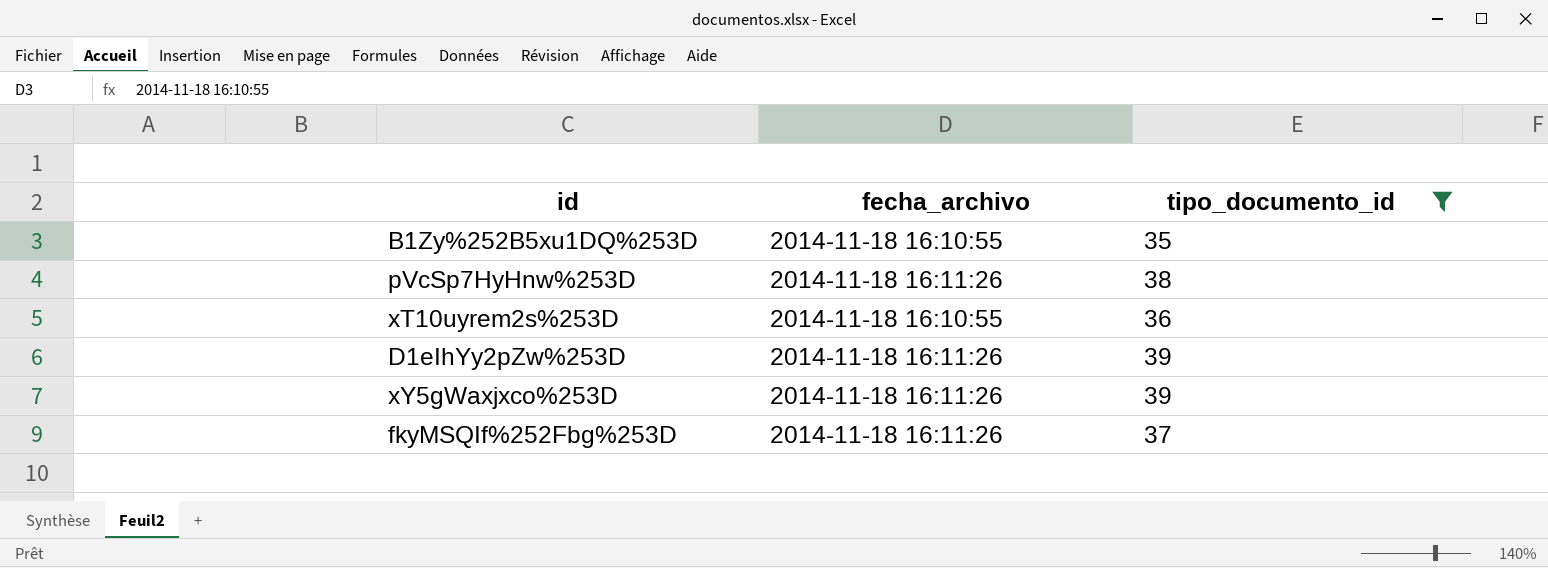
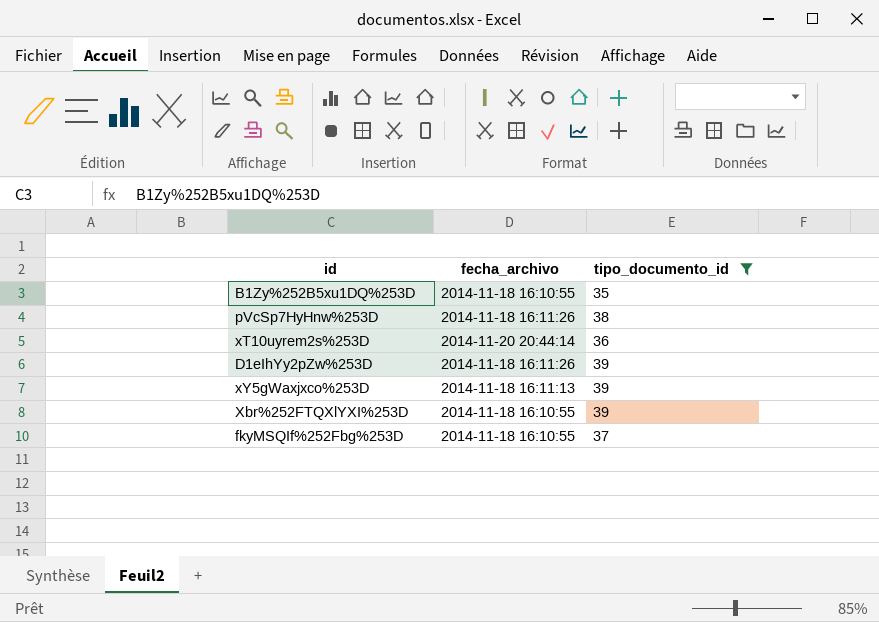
xT10uyrem2s%253D | fecha_archivo: 2014-11-18 16:10:55 -> 2014-11-20 20:44:14
xY5gWaxjxco%253D | fecha_archivo: 2014-11-18 16:11:26 -> 2014-11-18 16:11:13
row Xbr%252FTQXlYXI%253D: none -> 2014-11-18 16:10:55 | 39
fkyMSQIf%252Fbg%253D | fecha_archivo: 2014-11-18 16:11:26 -> 2014-11-18 16:10:55

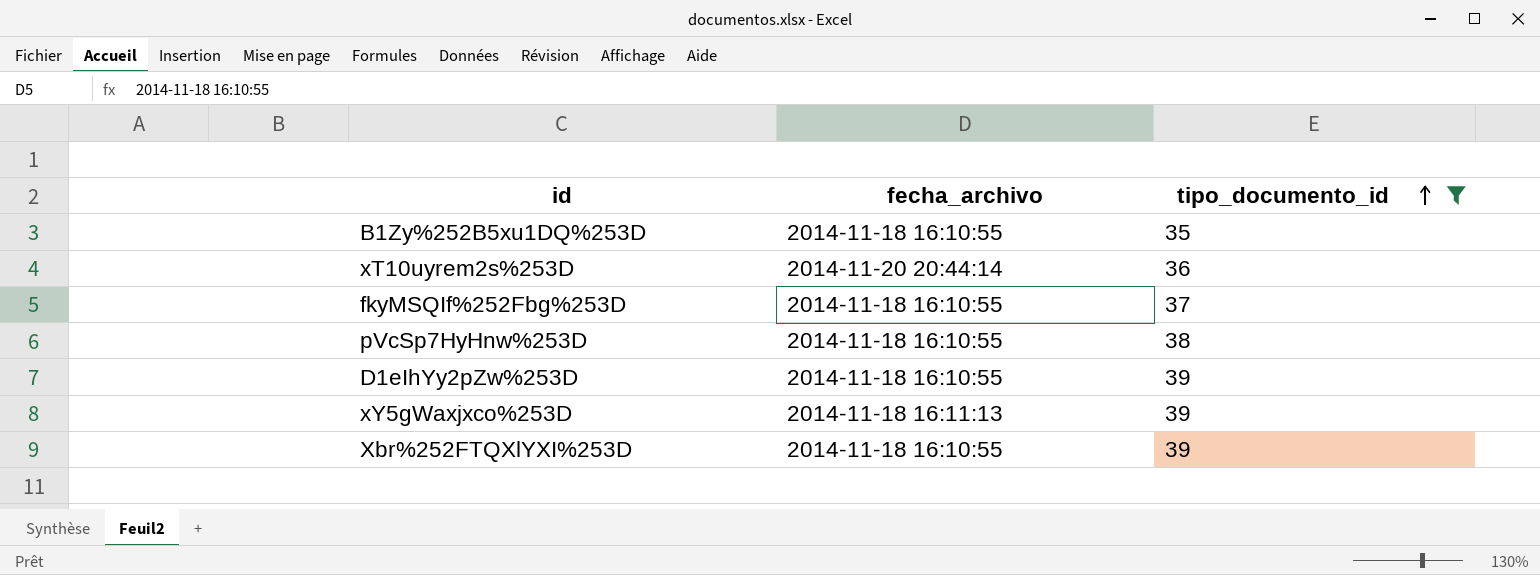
row order: none -> tipo_documento_id ascending
pVcSp7HyHnw%253D | fecha_archivo: 2014-11-18 16:11:26 -> 2014-11-18 16:10:55
D1eIhYy2pZw%253D | fecha_archivo: 2014-11-18 16:11:26 -> 2014-11-18 16:10:55

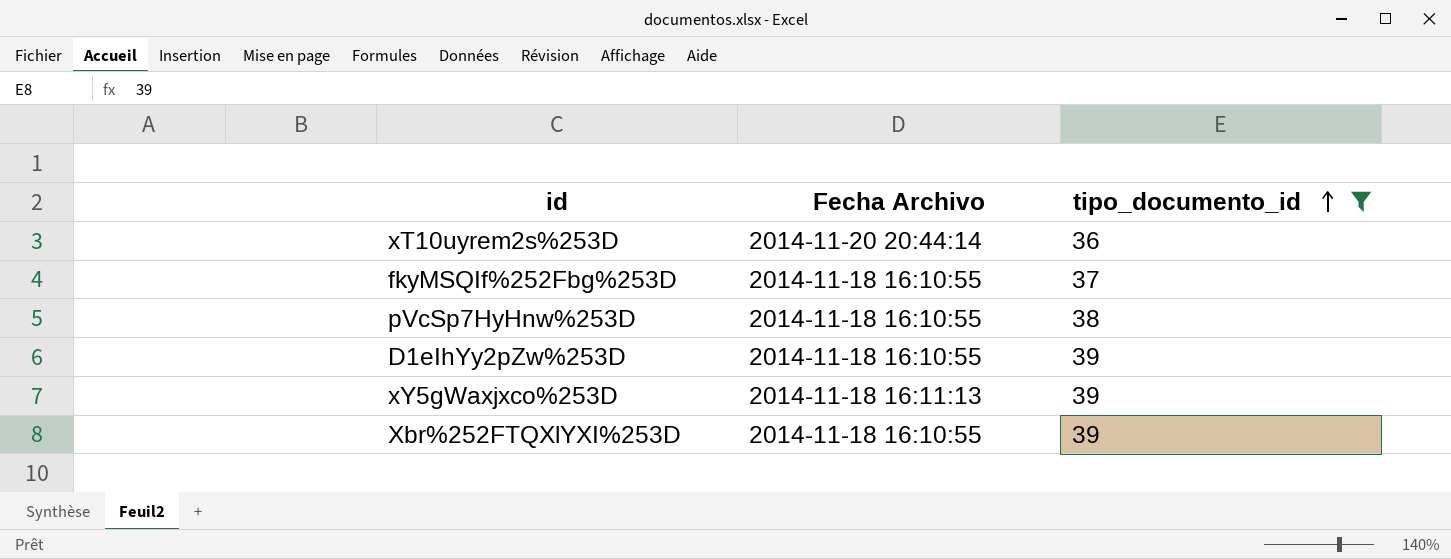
column name: fecha_archivo -> Fecha Archivo
row B1Zy%252B5xu1DQ%253D: 2014-11-18 16:10:55 | 35 -> none

